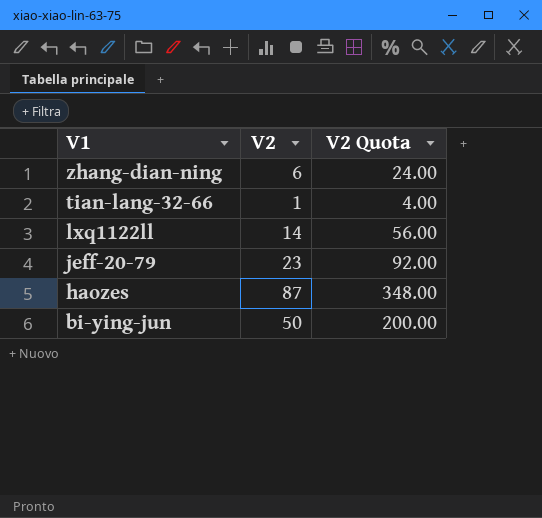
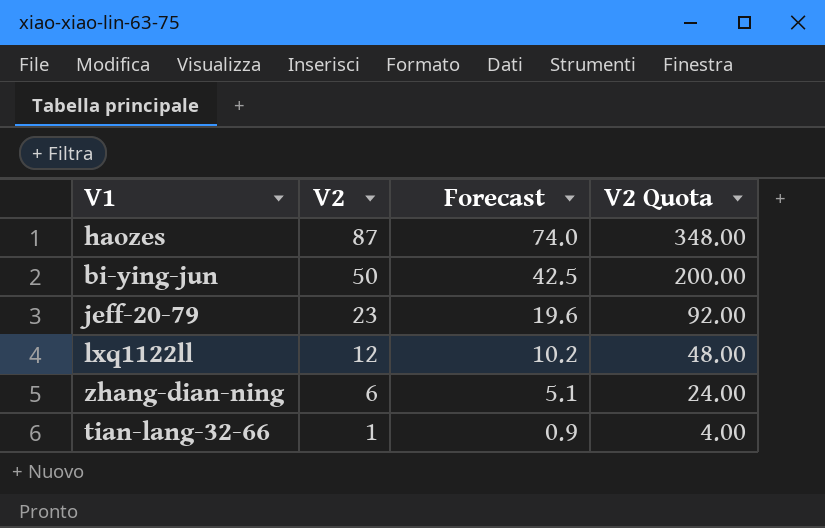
row order: V1 descending -> V2 descending
column Forecast | formula: none -> [V2] * 0.85
lxq1122ll | V2: 14 -> 12
lxq1122ll | V2 Quota: 56.00 -> 48.00

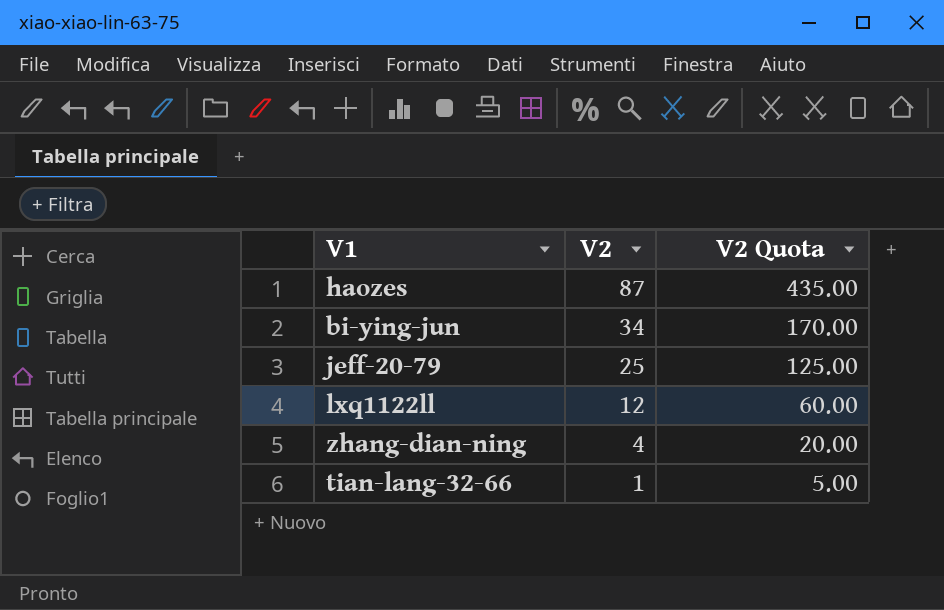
column Forecast | formula: [V2] * 0.85 -> none
column V2 Quota | formula: [V2] * 4 -> [V2] * 5
bi-ying-jun | V2: 50 -> 34
jeff-20-79 | V2: 23 -> 25
zhang-dian-ning | V2: 6 -> 4

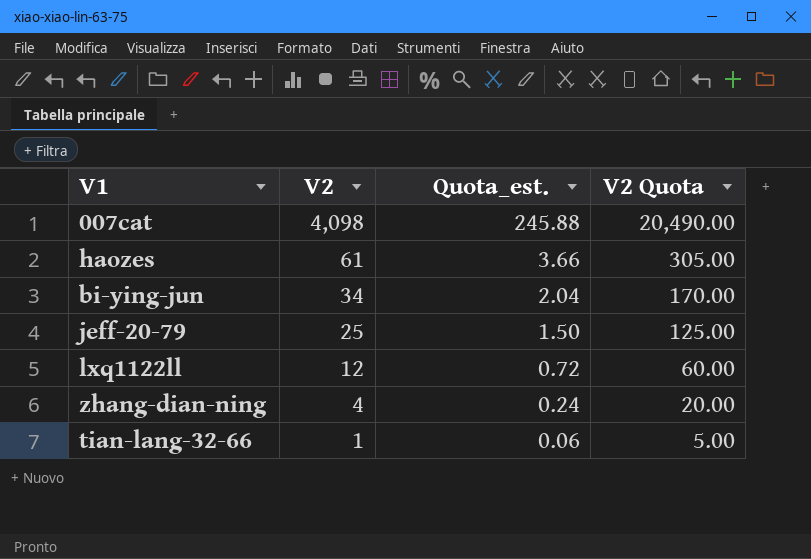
column Quota_est. | formula: none -> [V2] * 0.06
row 007cat: none -> 4,098 | 245.88 | 20,490.00
haozes | V2: 87 -> 61
haozes | V2 Quota: 435.00 -> 305.00

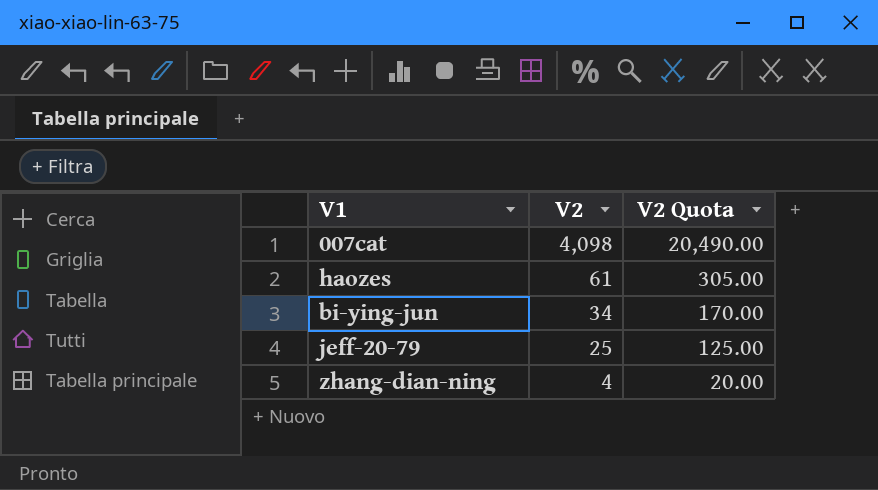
column Quota_est. | formula: [V2] * 0.06 -> none
row lxq1122ll: 12 | 0.72 | 60.00 -> none
row tian-lang-32-66: 1 | 0.06 | 5.00 -> none

